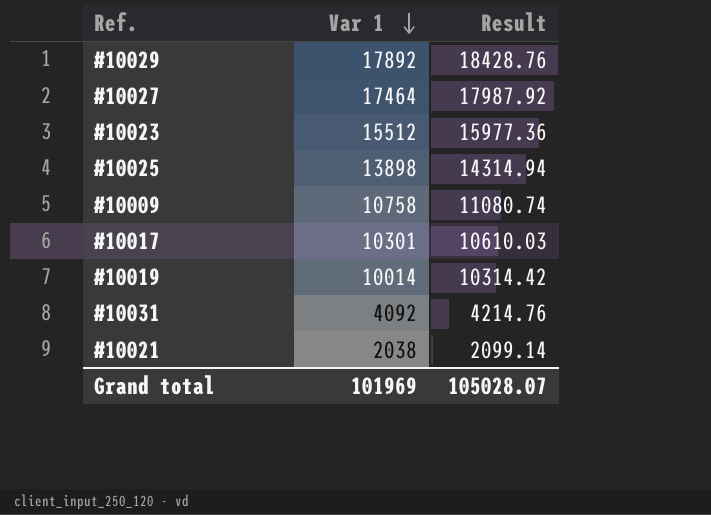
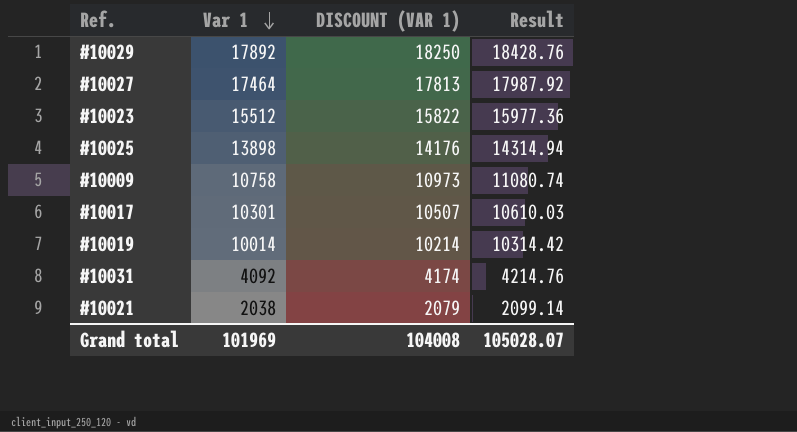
column DISCOUNT (VAR 1) | formula: none -> [Var 1] * 1.02

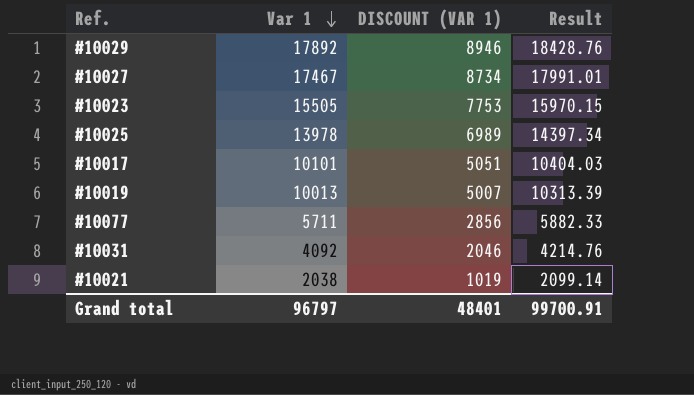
column DISCOUNT (VAR 1) | formula: [Var 1] * 1.02 -> [Var 1] * 0.5
row #10009: 10758 | 10973 | 11080.74 -> none
#10027 | Var 1: 17464 -> 17467
#10027 | Result: 17987.92 -> 17991.01
#10023 | Var 1: 15512 -> 15505
#10023 | Result: 15977.36 -> 15970.15
#10025 | Var 1: 13898 -> 13978
#10025 | Result: 14314.94 -> 14397.34
#10017 | Var 1: 10301 -> 10101
#10017 | Result: 10610.03 -> 10404.03
#10019 | Var 1: 10014 -> 10013
#10019 | Result: 10314.42 -> 10313.39
row #10077: none -> 5711 | 2856 | 5882.33
Grand total | Var 1: 101969 -> 96797
Grand total | DISCOUNT (VAR 1): 104008 -> 48401
Grand total | Result: 105028.07 -> 99700.91

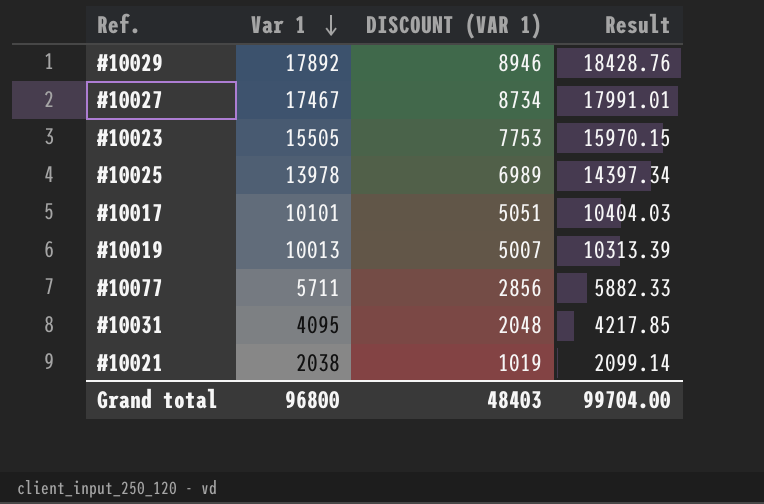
#10031 | Var 1: 4092 -> 4095
#10031 | DISCOUNT (VAR 1): 2046 -> 2048
#10031 | Result: 4214.76 -> 4217.85
Grand total | Var 1: 96797 -> 96800
Grand total | DISCOUNT (VAR 1): 48401 -> 48403
Grand total | Result: 99700.91 -> 99704.00

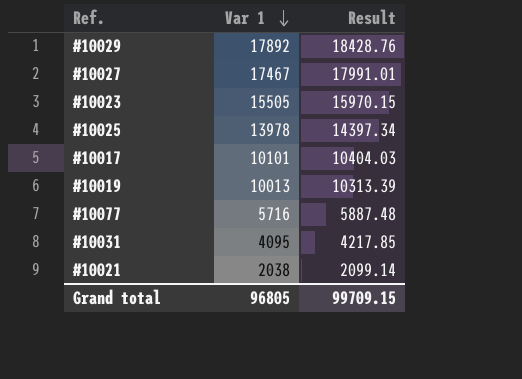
column DISCOUNT (VAR 1) | formula: [Var 1] * 0.5 -> none
#10077 | Var 1: 5711 -> 5716
#10077 | Result: 5882.33 -> 5887.48
Grand total | Var 1: 96800 -> 96805
Grand total | Result: 99704.00 -> 99709.15

